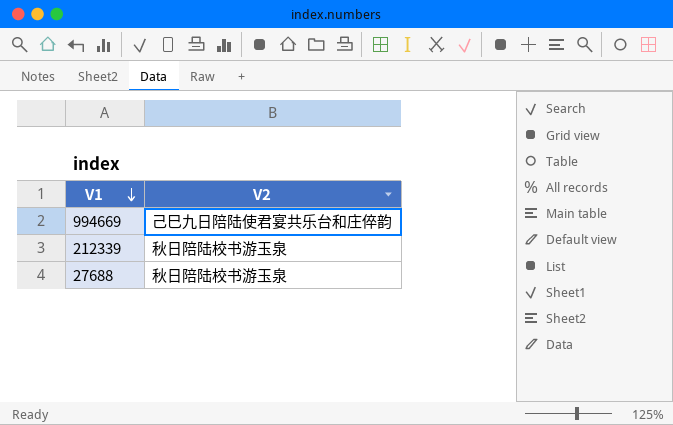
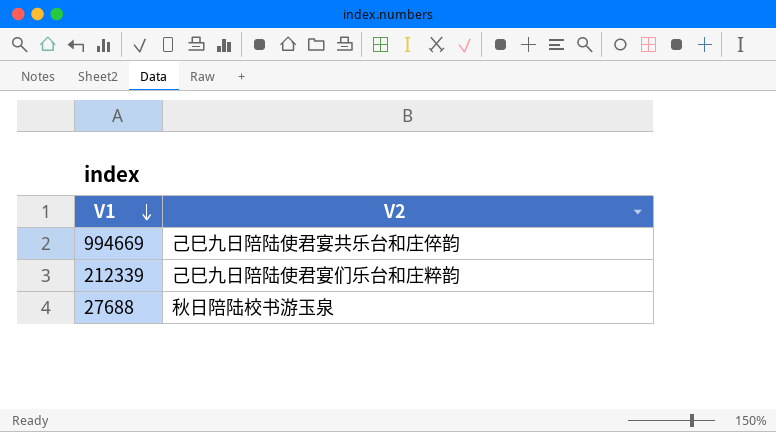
212339 | V2: 秋日陪陆校书游玉泉 -> 己巳九日陪陆使君宴们乐台和庄粹韵

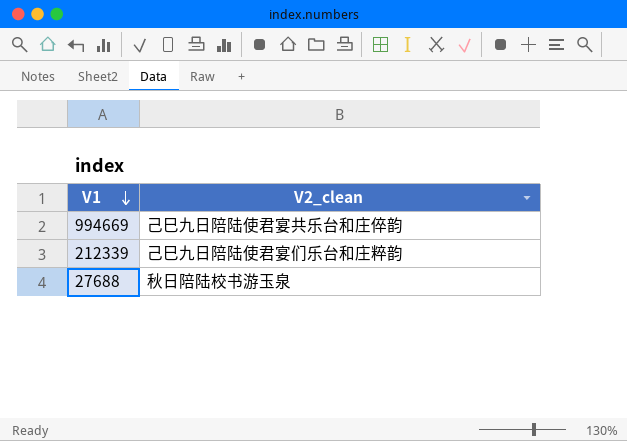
column name: V2 -> V2_clean

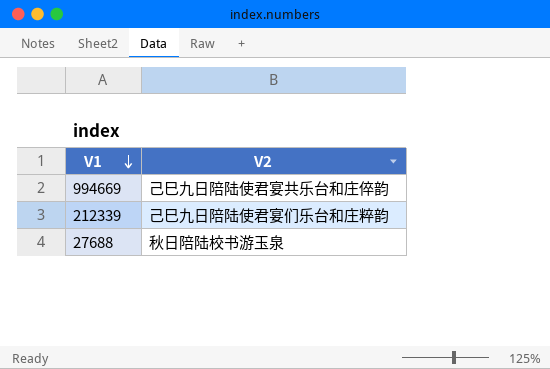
column name: V2_clean -> V2

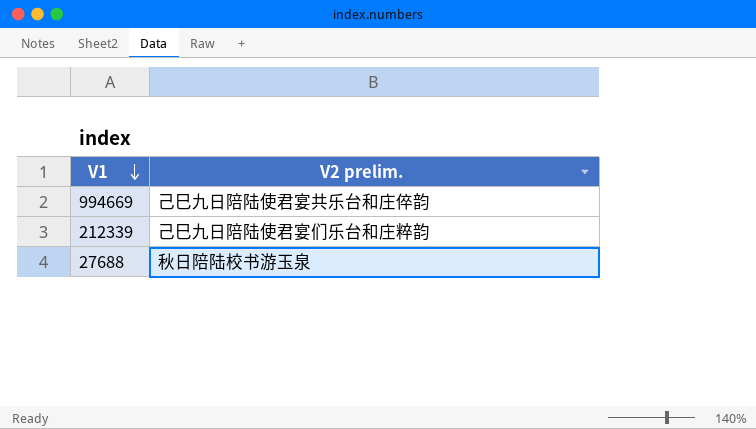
column name: V2 -> V2 prelim.

